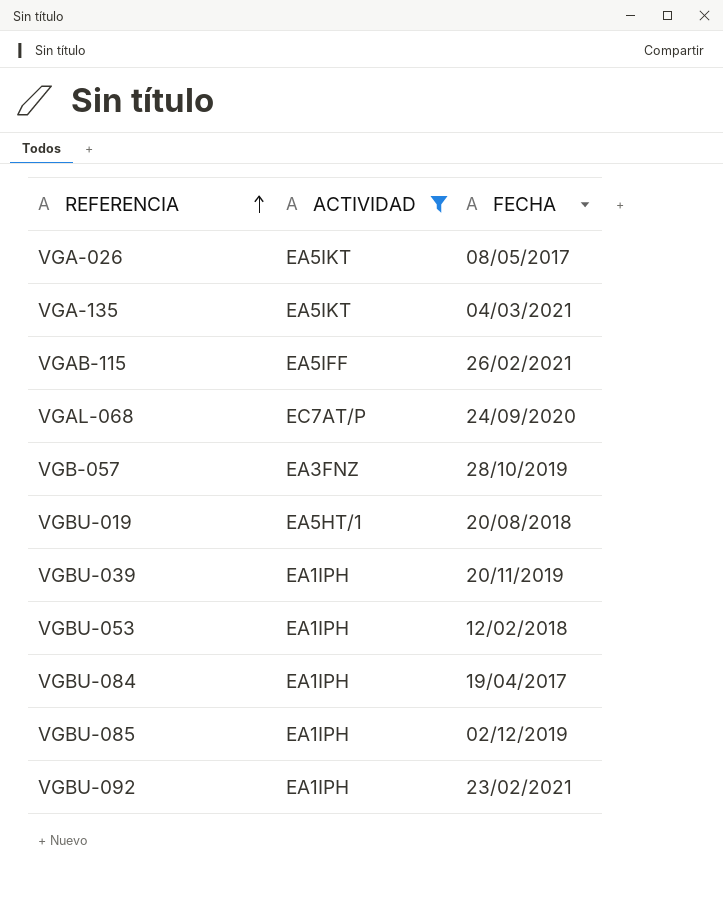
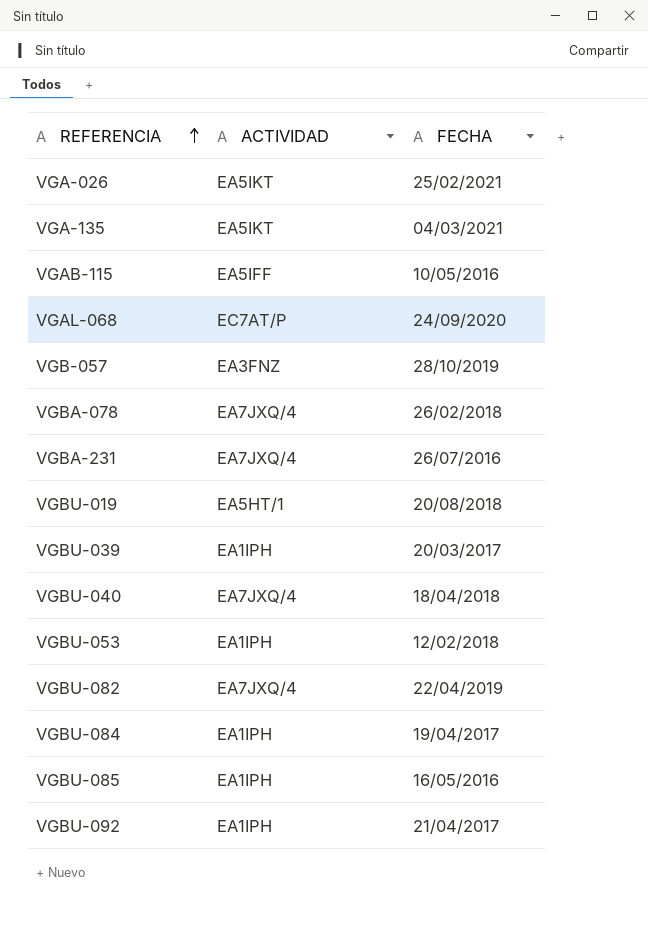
filter: ACTIVIDAD != EA7JXQ/4 -> none
VGA-026 | FECHA: 08/05/2017 -> 25/02/2021
VGAB-115 | FECHA: 26/02/2021 -> 10/05/2016
VGBU-039 | FECHA: 20/11/2019 -> 20/03/2017
VGBU-085 | FECHA: 02/12/2019 -> 16/05/2016
VGBU-092 | FECHA: 23/02/2021 -> 21/04/2017

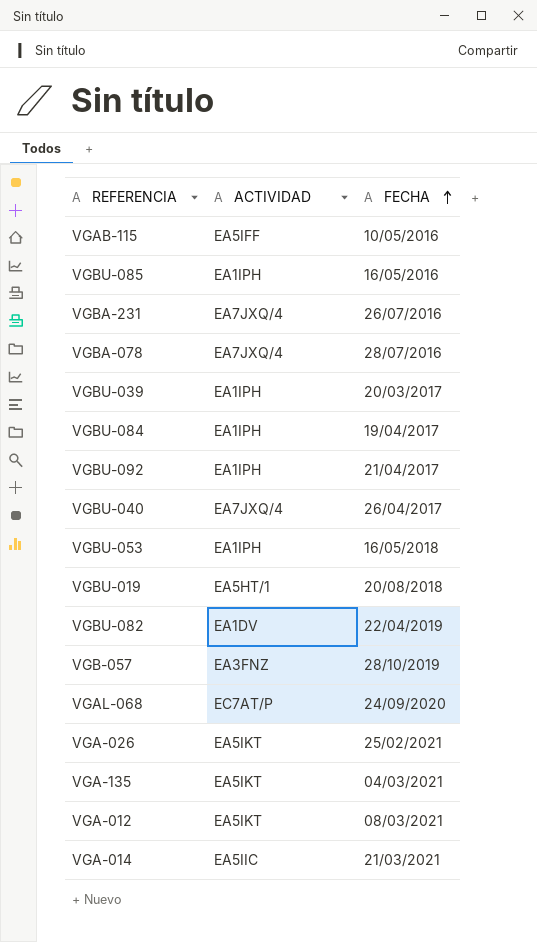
row order: REFERENCIA ascending -> FECHA ascending
VGBA-078 | FECHA: 26/02/2018 -> 28/07/2016
VGBU-040 | FECHA: 18/04/2018 -> 26/04/2017
VGBU-053 | FECHA: 12/02/2018 -> 16/05/2018
VGBU-082 | ACTIVIDAD: EA7JXQ/4 -> EA1DV
row VGA-012: none -> EA5IKT | 08/03/2021
row VGA-014: none -> EA5IIC | 21/03/2021

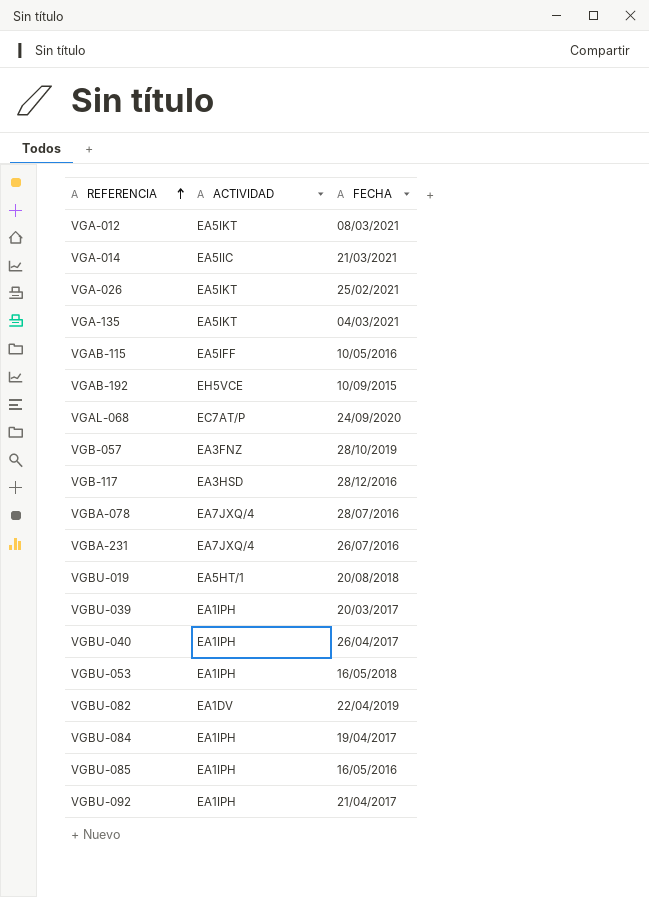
row order: FECHA ascending -> REFERENCIA ascending
row VGAB-192: none -> EH5VCE | 10/09/2015
row VGB-117: none -> EA3HSD | 28/12/2016
VGBU-040 | ACTIVIDAD: EA7JXQ/4 -> EA1IPH

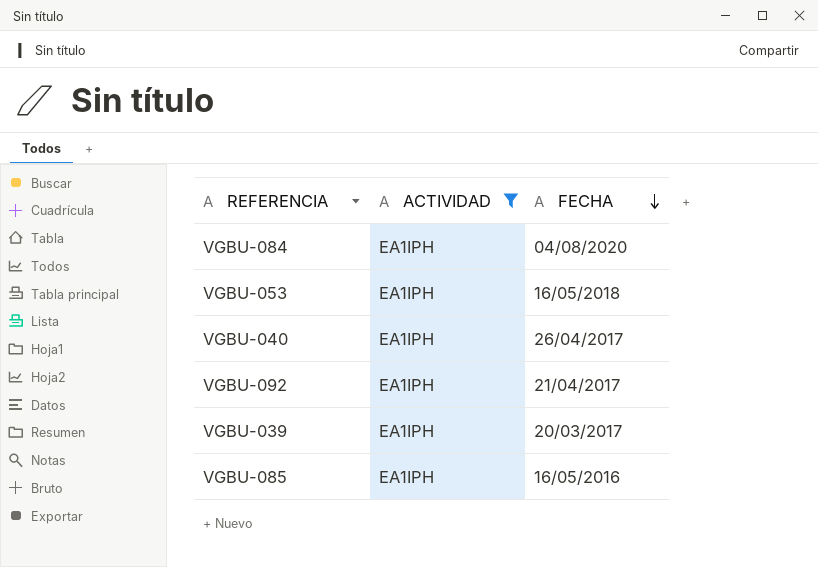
filter: none -> ACTIVIDAD = EA1IPH
row order: REFERENCIA ascending -> FECHA descending
VGBU-084 | FECHA: 19/04/2017 -> 04/08/2020

